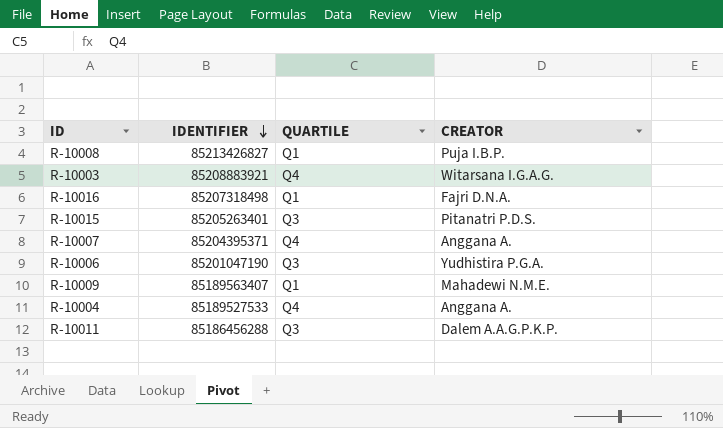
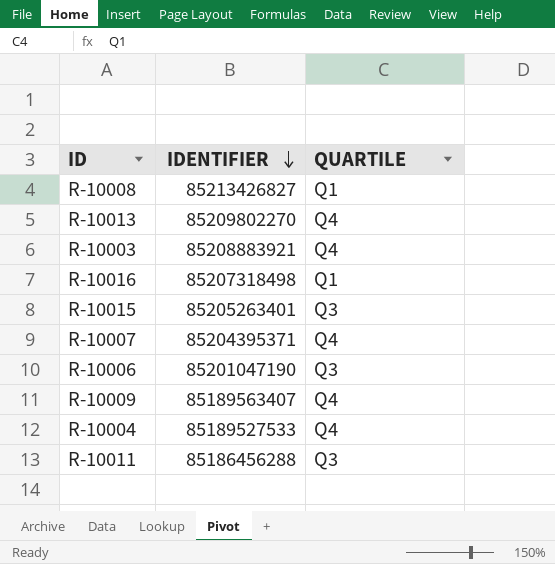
column CREATOR | position: 4 -> none
row R-10013: none -> 85209802270 | Q4
R-10009 | QUARTILE: Q1 -> Q4

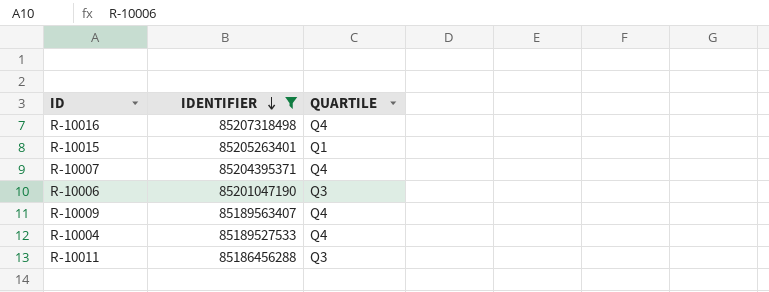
filter: none -> IDENTIFIER <= 85207318498
R-10016 | QUARTILE: Q1 -> Q4
R-10015 | QUARTILE: Q3 -> Q1

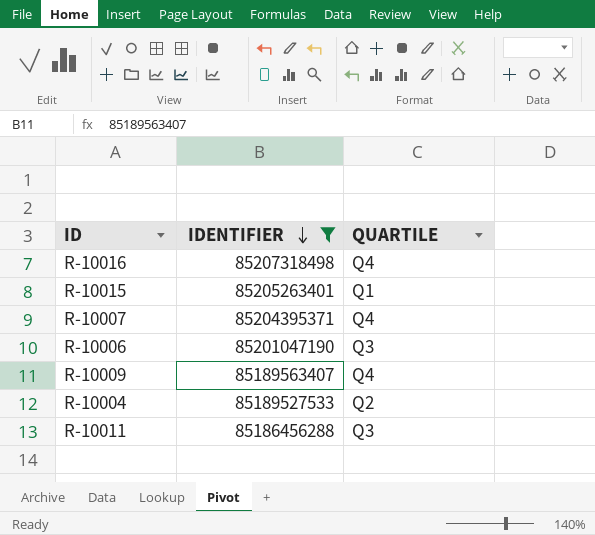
R-10004 | QUARTILE: Q4 -> Q2

